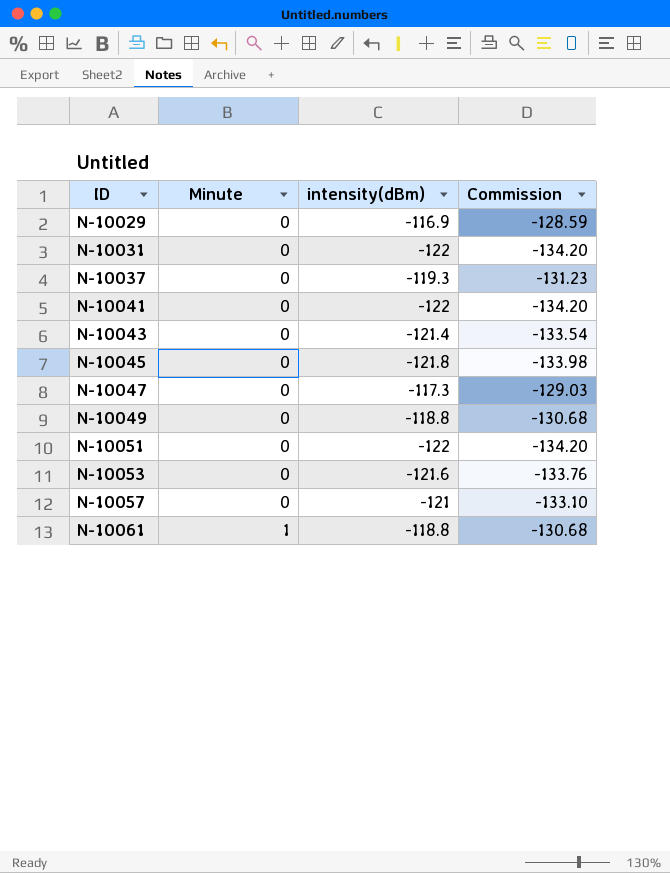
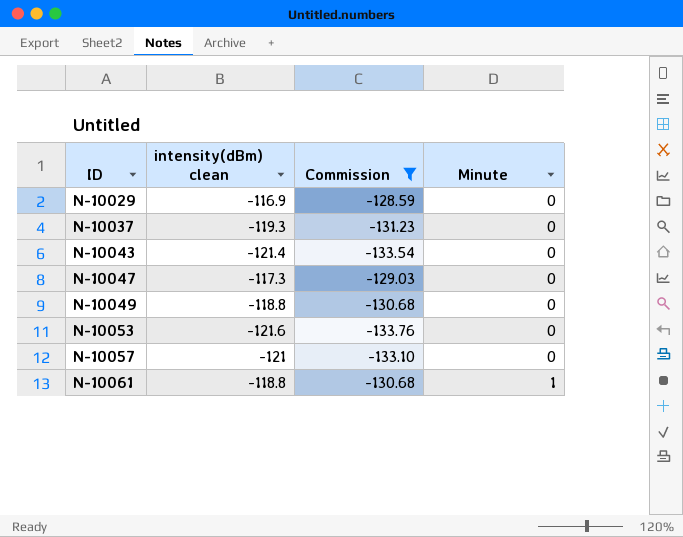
filter: none -> Commission >= -133.76
column name: intensity(dBm) -> intensity(dBm) clean
column Minute | position: 2 -> 4

